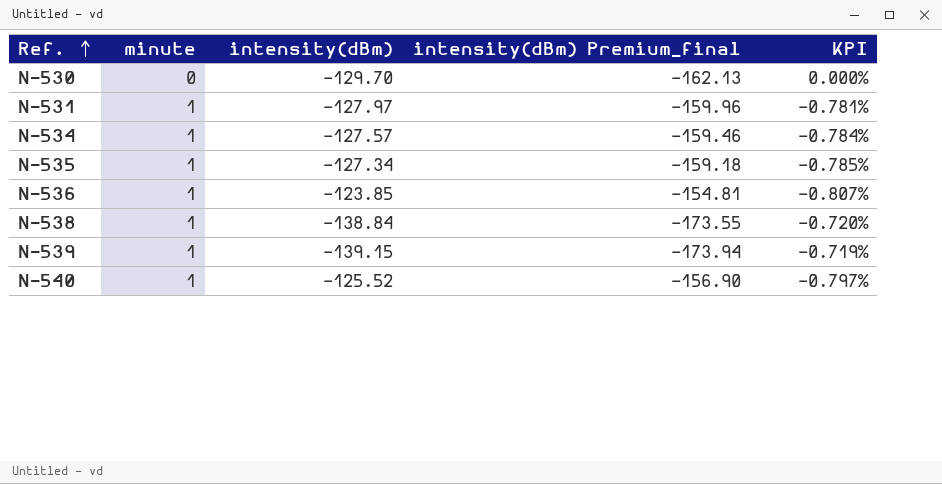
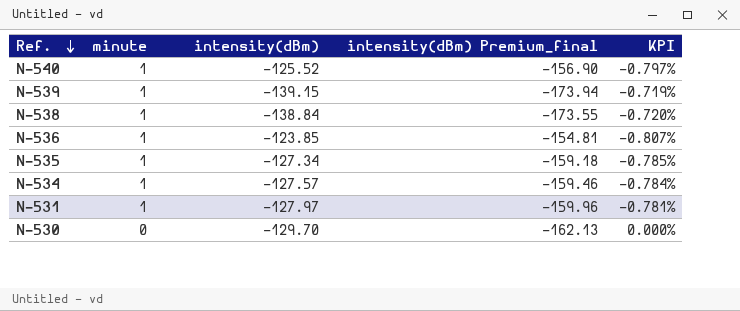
row order: Ref. ascending -> Ref. descending

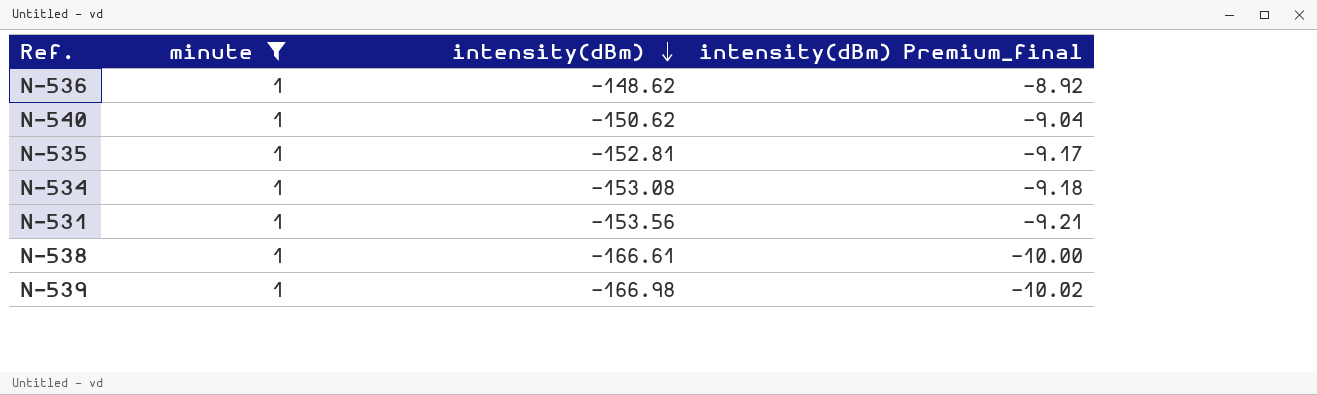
filter: none -> minute = 1
row order: Ref. descending -> intensity(dBm) descending
column KPI | formula: [minute] / [intensity(dBm)] -> none
column intensity(dBm) Premium_final | formula: [intensity(dBm)] * 1.25 -> [intensity(dBm)] * 0.06
N-536 | intensity(dBm): -123.85 -> -148.62
N-540 | intensity(dBm): -125.52 -> -150.62
N-535 | intensity(dBm): -127.34 -> -152.81
N-534 | intensity(dBm): -127.57 -> -153.08
N-531 | intensity(dBm): -127.97 -> -153.56
N-538 | intensity(dBm): -138.84 -> -166.61
N-539 | intensity(dBm): -139.15 -> -166.98

